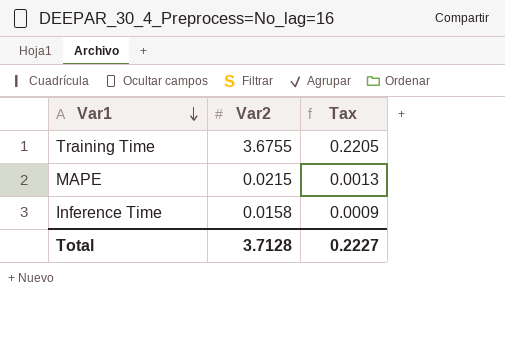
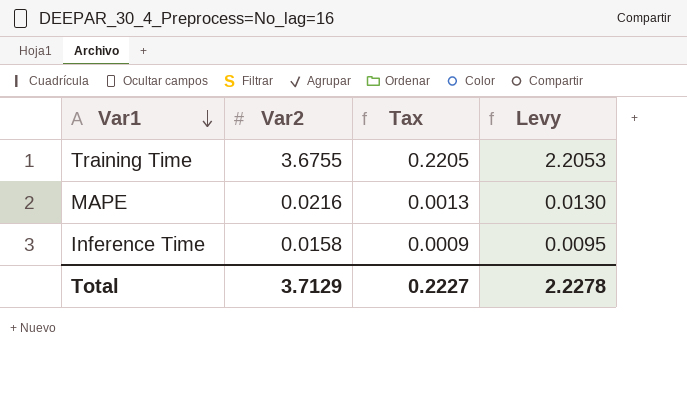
column Levy | formula: none -> [Var2] * 0.6
MAPE | Var2: 0.0215 -> 0.0216
Total | Var2: 3.7128 -> 3.7129

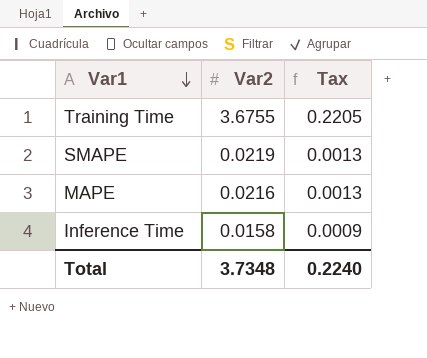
column Levy | formula: [Var2] * 0.6 -> none
row SMAPE: none -> 0.0219 | 0.0013
Total | Var2: 3.7129 -> 3.7348
Total | Tax: 0.2227 -> 0.2240

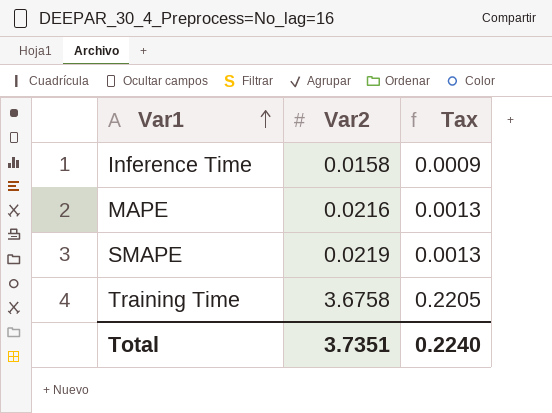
row order: Var1 descending -> Var1 ascending
Training Time | Var2: 3.6755 -> 3.6758
Total | Var2: 3.7348 -> 3.7351

